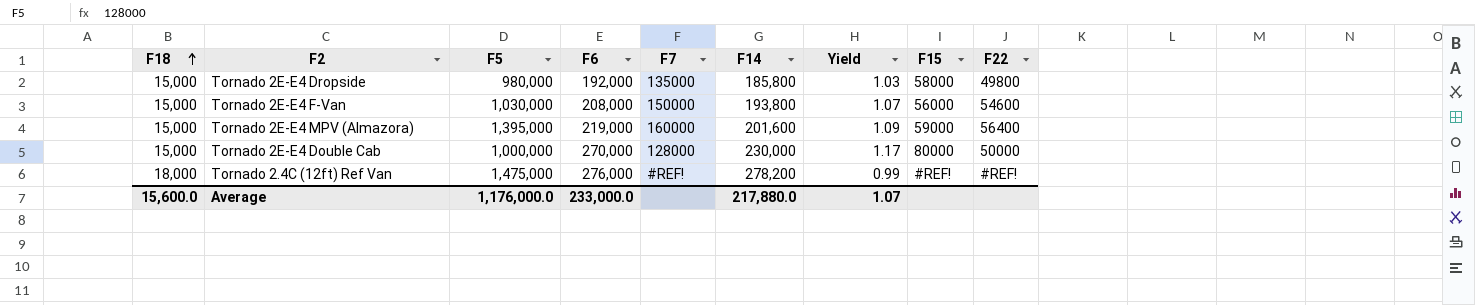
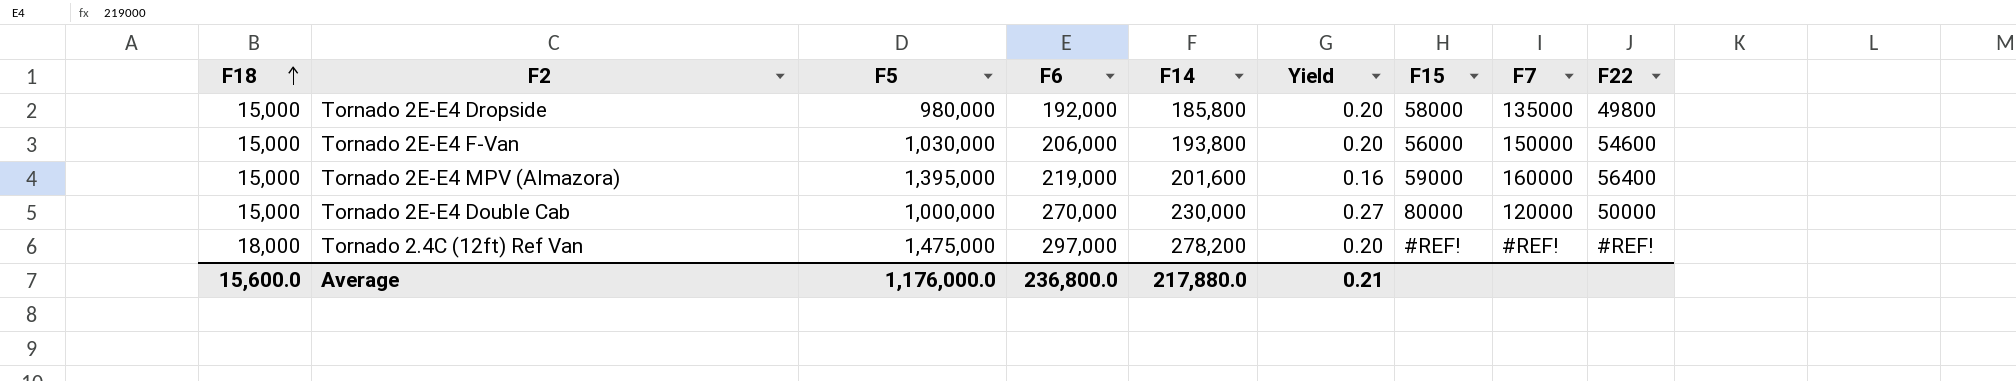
column Yield | formula: [F6] / [F14] -> [F6] / [F5]
column F7 | position: 5 -> 8
Tornado 2E-E4 F-Van | F6: 208,000 -> 206,000
Tornado 2E-E4 Double Cab | F7: 128000 -> 120000
Tornado 2.4C (12ft) Ref Van | F6: 276,000 -> 297,000
Average | F6: 233,000.0 -> 236,800.0
Average | Yield: 1.07 -> 0.21

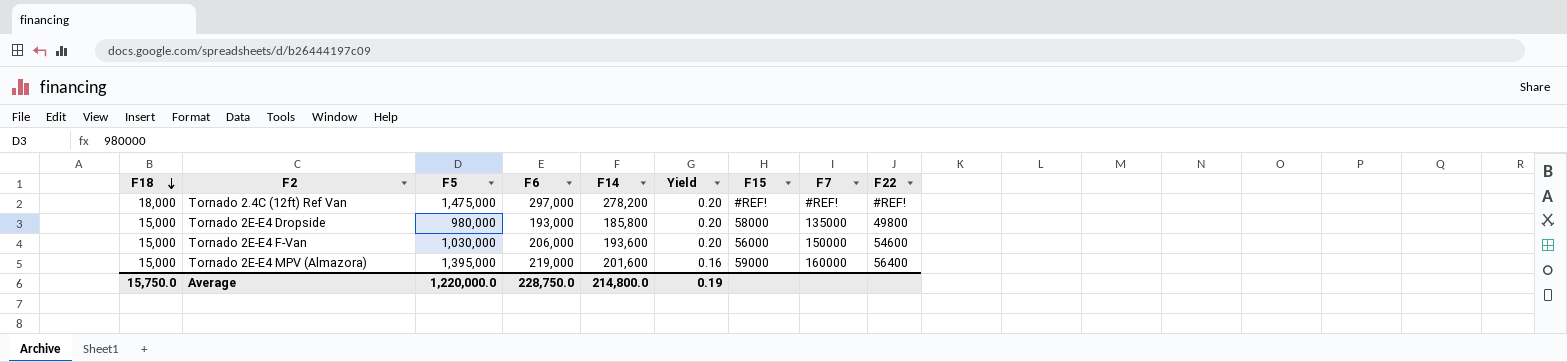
row order: F18 ascending -> F18 descending
row Tornado 2E-E4 Double Cab: 15,000 | 1,000,000 | 270,000 | 230,000 | 0.27 | 80000 | 120000 | 50000 -> none
Tornado 2E-E4 Dropside | F6: 192,000 -> 193,000
Tornado 2E-E4 F-Van | F14: 193,800 -> 193,600
Average | F18: 15,600.0 -> 15,750.0
Average | F5: 1,176,000.0 -> 1,220,000.0
Average | F6: 236,800.0 -> 228,750.0
Average | F14: 217,880.0 -> 214,800.0
Average | Yield: 0.21 -> 0.19

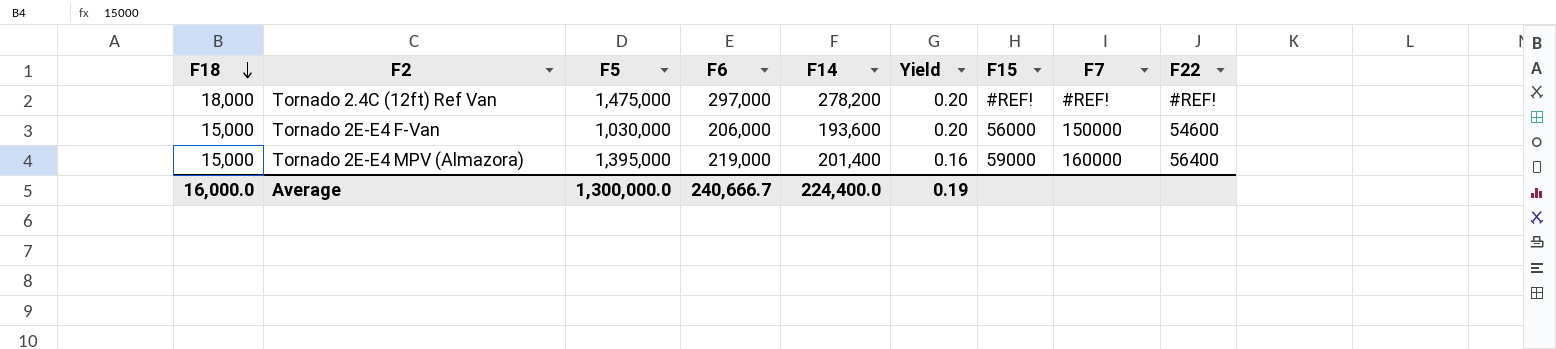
row Tornado 2E-E4 Dropside: 15,000 | 980,000 | 193,000 | 185,800 | 0.20 | 58000 | 135000 | 49800 -> none
Tornado 2E-E4 MPV (Almazora) | F14: 201,600 -> 201,400
Average | F18: 15,750.0 -> 16,000.0
Average | F5: 1,220,000.0 -> 1,300,000.0
Average | F6: 228,750.0 -> 240,666.7
Average | F14: 214,800.0 -> 224,400.0

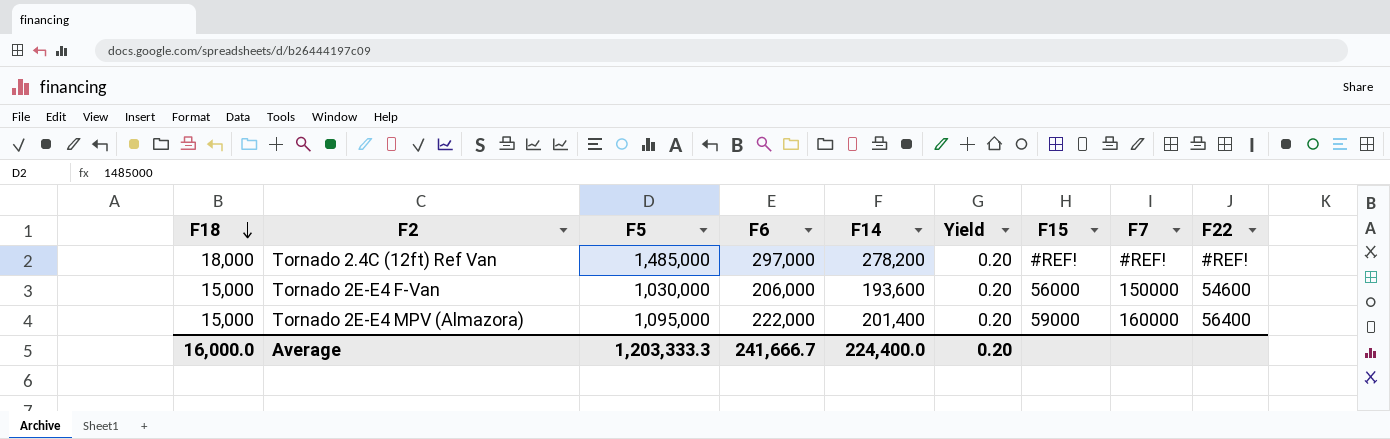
Tornado 2.4C (12ft) Ref Van | F5: 1,475,000 -> 1,485,000
Tornado 2E-E4 MPV (Almazora) | F5: 1,395,000 -> 1,095,000
Tornado 2E-E4 MPV (Almazora) | F6: 219,000 -> 222,000
Tornado 2E-E4 MPV (Almazora) | Yield: 0.16 -> 0.20
Average | F5: 1,300,000.0 -> 1,203,333.3
Average | F6: 240,666.7 -> 241,666.7
Average | Yield: 0.19 -> 0.20

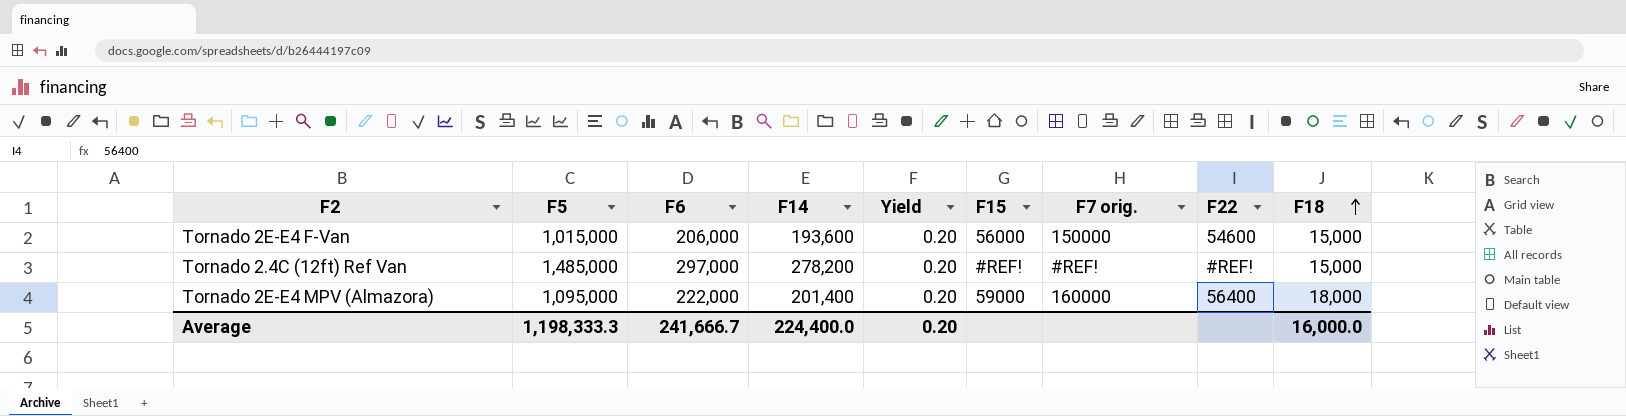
row order: F18 descending -> F18 ascending
column name: F7 -> F7 orig.
column F18 | position: 1 -> 9
Tornado 2E-E4 F-Van | F5: 1,030,000 -> 1,015,000
Tornado 2.4C (12ft) Ref Van | F18: 18,000 -> 15,000
Tornado 2E-E4 MPV (Almazora) | F18: 15,000 -> 18,000
Average | F5: 1,203,333.3 -> 1,198,333.3

